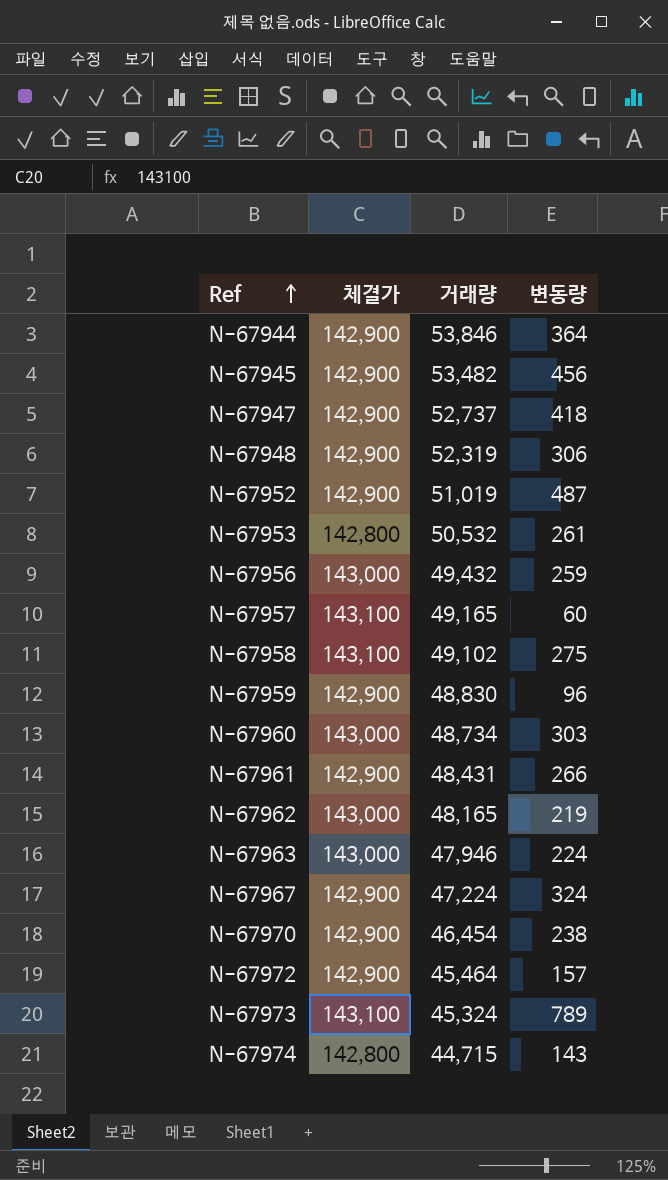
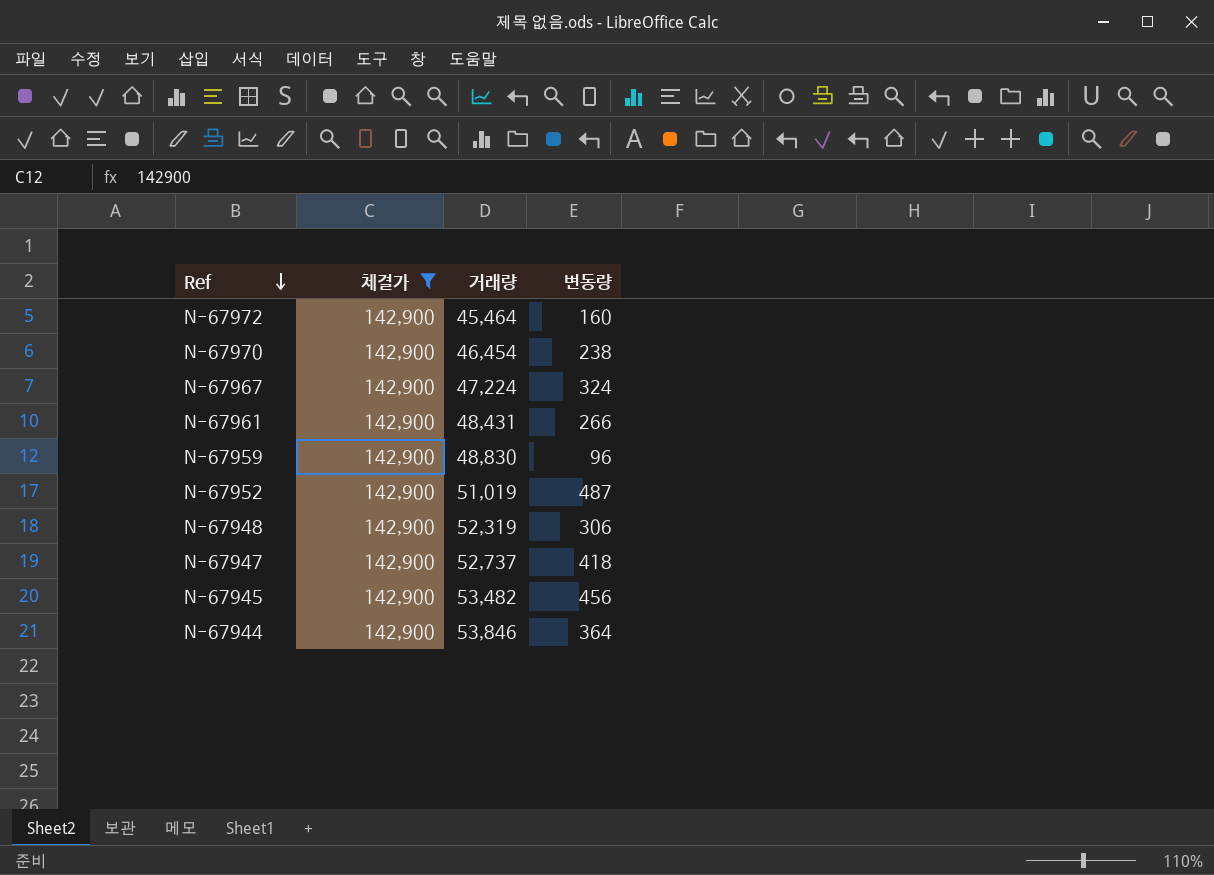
filter: none -> 체결가 = 142,900
row order: Ref ascending -> Ref descending
N-67972 | 변동량: 157 -> 160

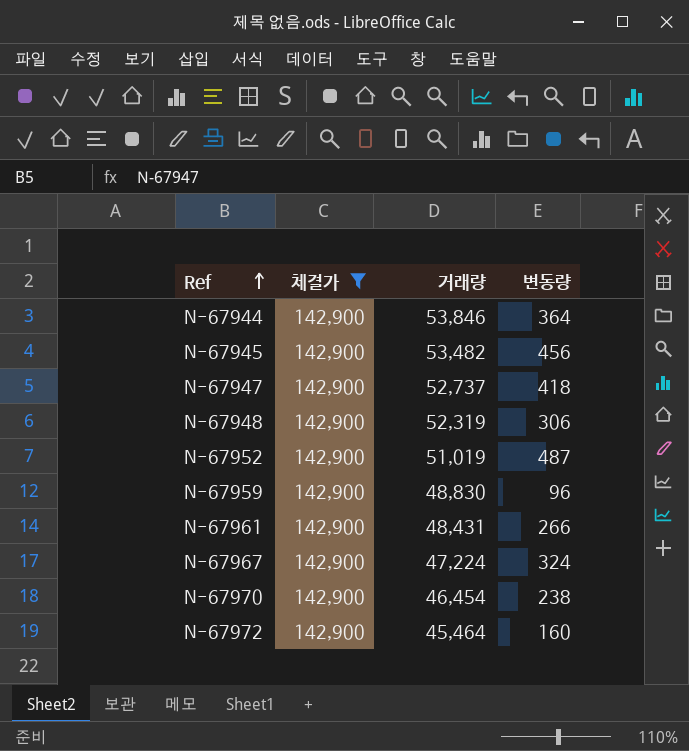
row order: Ref descending -> Ref ascending

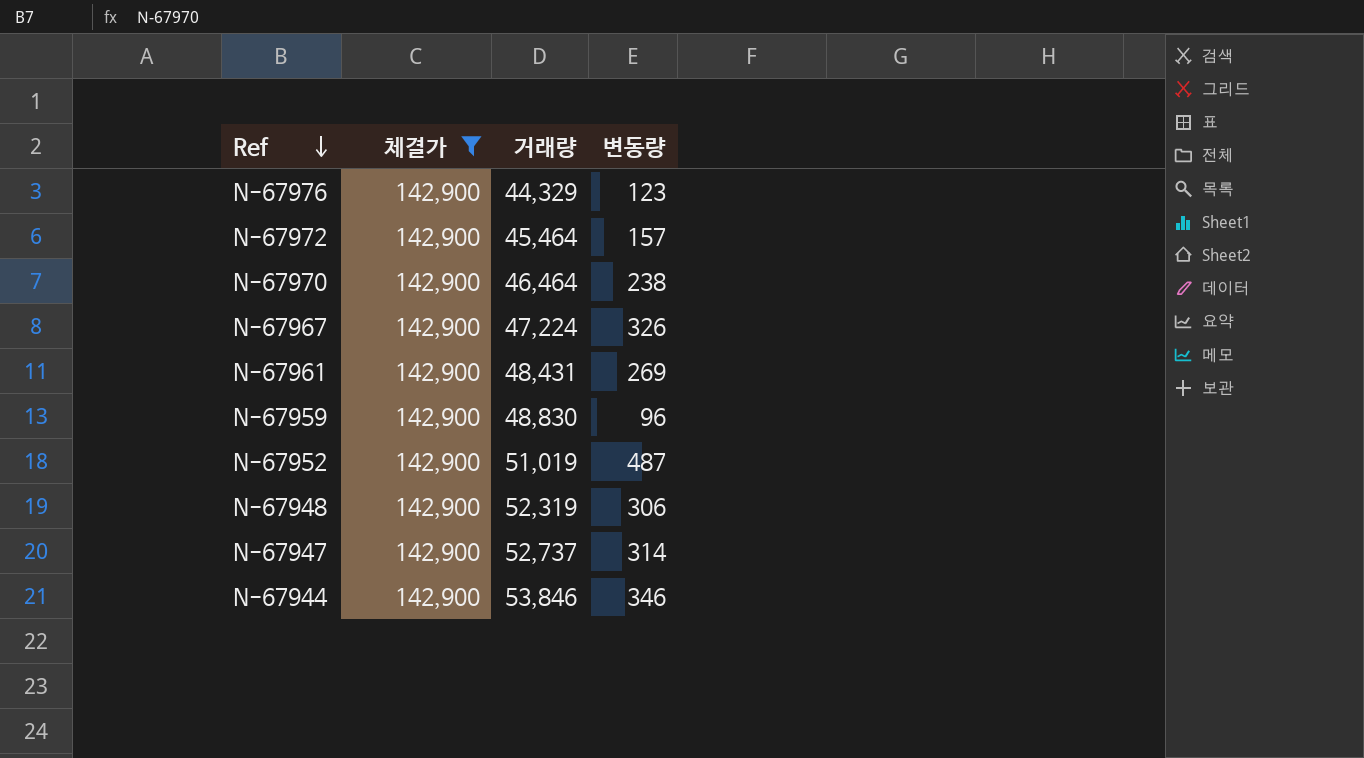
row order: Ref ascending -> Ref descending
row N-67945: 142,900 | 53,482 | 456 -> none
row N-67976: none -> 142,900 | 44,329 | 123
N-67972 | 변동량: 160 -> 157
N-67970 | 거래량: 46,454 -> 46,464
N-67967 | 변동량: 324 -> 326
N-67961 | 변동량: 266 -> 269
N-67947 | 변동량: 418 -> 314
N-67944 | 변동량: 364 -> 346

